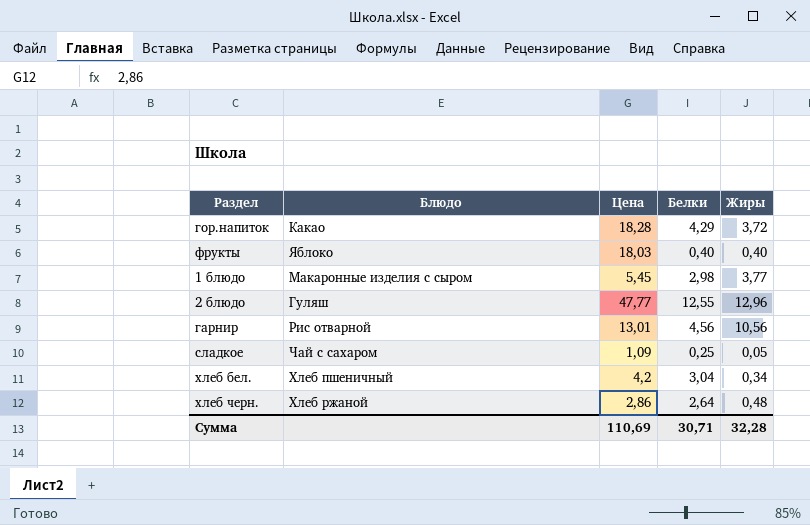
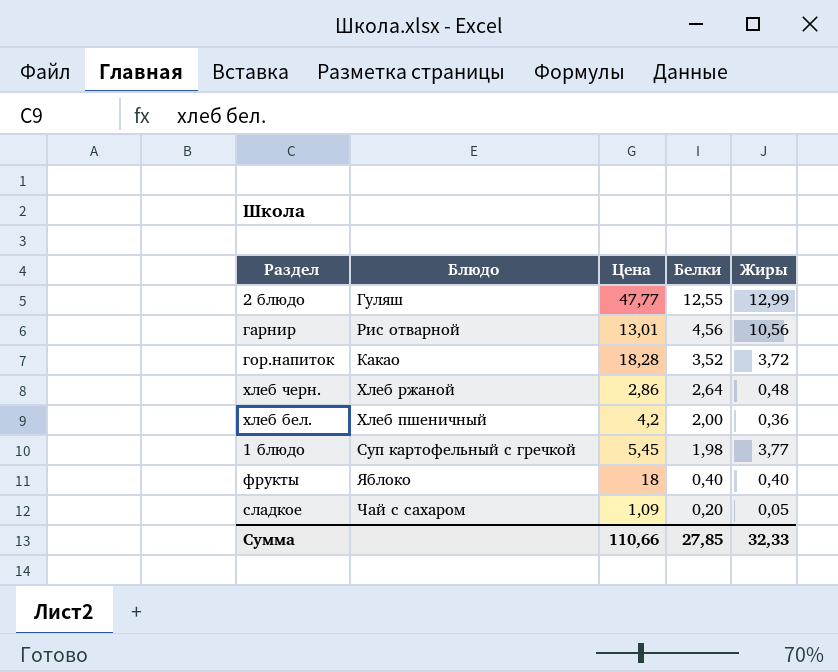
row order: none -> Белки descending
2 блюдо | Жиры: 12,96 -> 12,99
гор.напиток | Белки: 4,29 -> 3,52
хлеб бел. | Белки: 3,04 -> 2,00
хлеб бел. | Жиры: 0,34 -> 0,36
1 блюдо | Блюдо: Макаронные изделия с сыром -> Суп картофельный с гречкой
1 блюдо | Белки: 2,98 -> 1,98
фрукты | Цена: 18,03 -> 18
сладкое | Белки: 0,25 -> 0,20
Сумма | Цена: 110,69 -> 110,66
Сумма | Белки: 30,71 -> 27,85
Сумма | Жиры: 32,28 -> 32,33

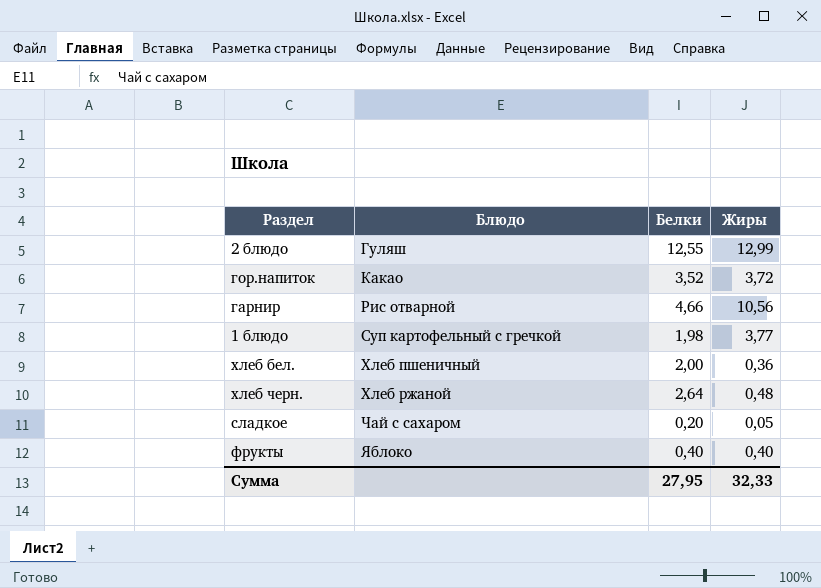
row order: Белки descending -> Блюдо ascending
column Цена | position: 3 -> none
гарнир | Белки: 4,56 -> 4,66
Сумма | Белки: 27,85 -> 27,95

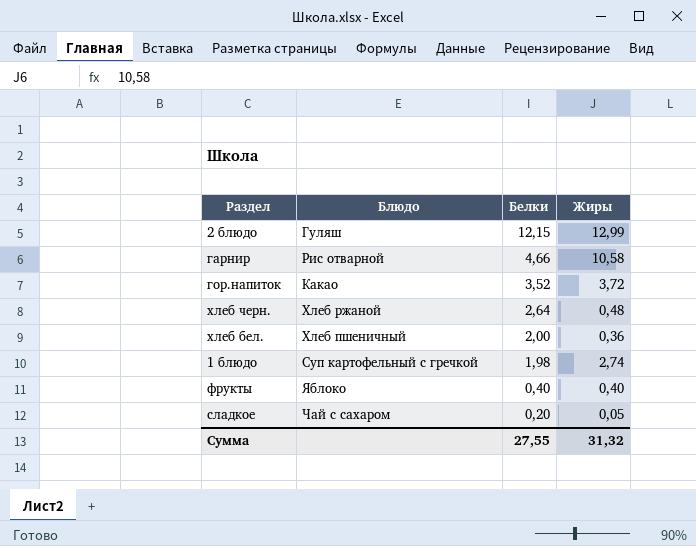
row order: Блюдо ascending -> Белки descending
2 блюдо | Белки: 12,55 -> 12,15
гарнир | Жиры: 10,56 -> 10,58
1 блюдо | Жиры: 3,77 -> 2,74
Сумма | Белки: 27,95 -> 27,55
Сумма | Жиры: 32,33 -> 31,32

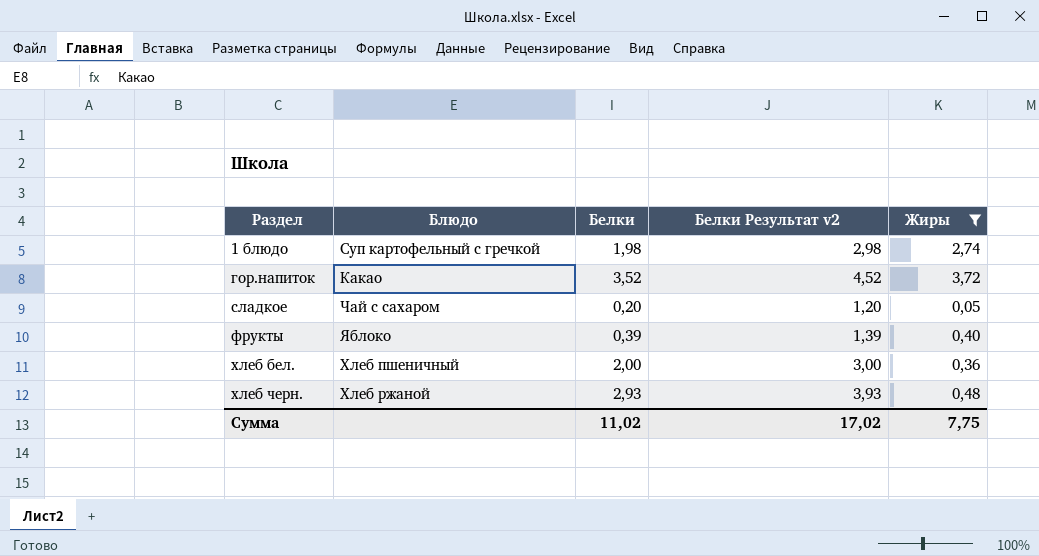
filter: none -> Жиры <= 3,72
row order: Белки descending -> Раздел ascending
column Белки Результат v2 | formula: none -> [Белки] + 1
фрукты | Белки: 0,40 -> 0,39
хлеб черн. | Белки: 2,64 -> 2,93
Сумма | Белки: 27,55 -> 11,02
Сумма | Жиры: 31,32 -> 7,75

